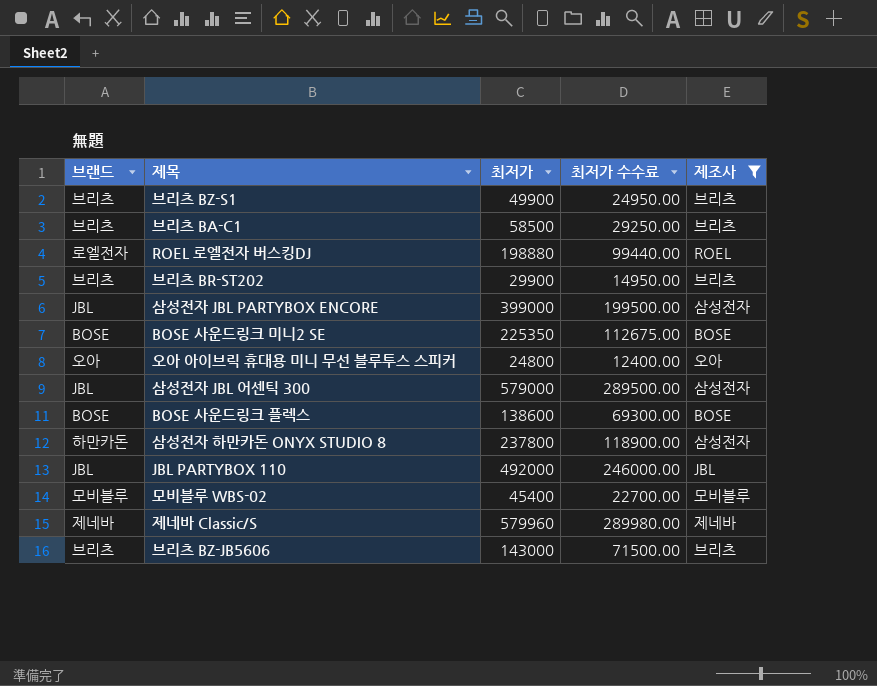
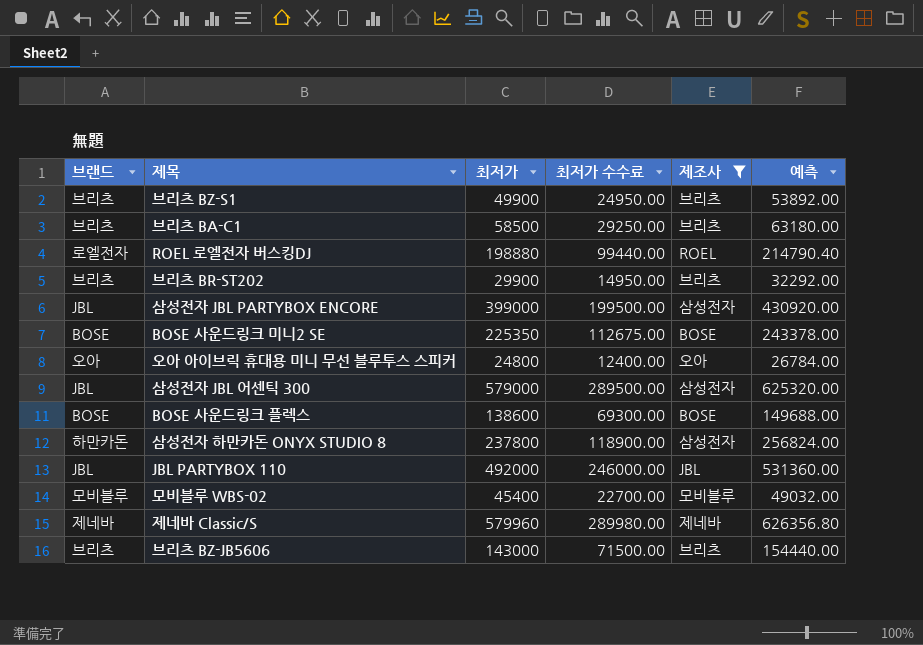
column 예측 | formula: none -> [최저가] * 1.08

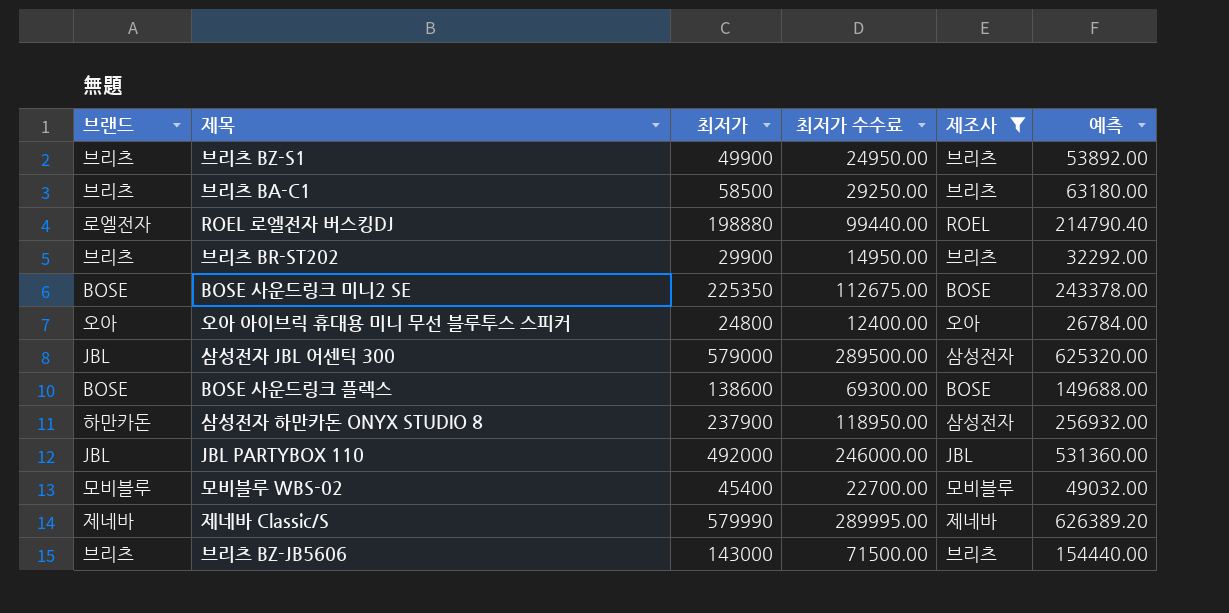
row 삼성전자 JBL PARTYBOX ENCORE: JBL | 399000 | 199500.00 | 삼성전자 | 430920.00 -> none
삼성전자 하만카돈 ONYX STUDIO 8 | 최저가: 237800 -> 237900
삼성전자 하만카돈 ONYX STUDIO 8 | 최저가 수수료: 118900.00 -> 118950.00
삼성전자 하만카돈 ONYX STUDIO 8 | 예측: 256824.00 -> 256932.00
제네바 Classic/S | 최저가: 579960 -> 579990
제네바 Classic/S | 최저가 수수료: 289980.00 -> 289995.00
제네바 Classic/S | 예측: 626356.80 -> 626389.20

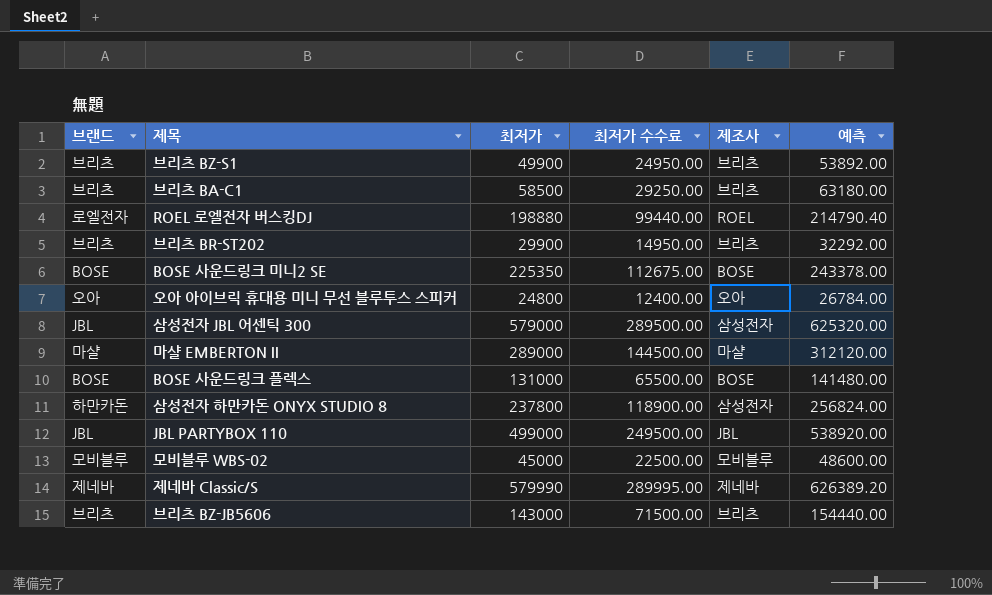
filter: 제조사 != 마샬 -> none
BOSE 사운드링크 플렉스 | 최저가: 138600 -> 131000
BOSE 사운드링크 플렉스 | 최저가 수수료: 69300.00 -> 65500.00
BOSE 사운드링크 플렉스 | 예측: 149688.00 -> 141480.00
삼성전자 하만카돈 ONYX STUDIO 8 | 최저가: 237900 -> 237800
삼성전자 하만카돈 ONYX STUDIO 8 | 최저가 수수료: 118950.00 -> 118900.00
삼성전자 하만카돈 ONYX STUDIO 8 | 예측: 256932.00 -> 256824.00
JBL PARTYBOX 110 | 최저가: 492000 -> 499000
JBL PARTYBOX 110 | 최저가 수수료: 246000.00 -> 249500.00
JBL PARTYBOX 110 | 예측: 531360.00 -> 538920.00
모비블루 WBS-02 | 최저가: 45400 -> 45000
모비블루 WBS-02 | 최저가 수수료: 22700.00 -> 22500.00
모비블루 WBS-02 | 예측: 49032.00 -> 48600.00

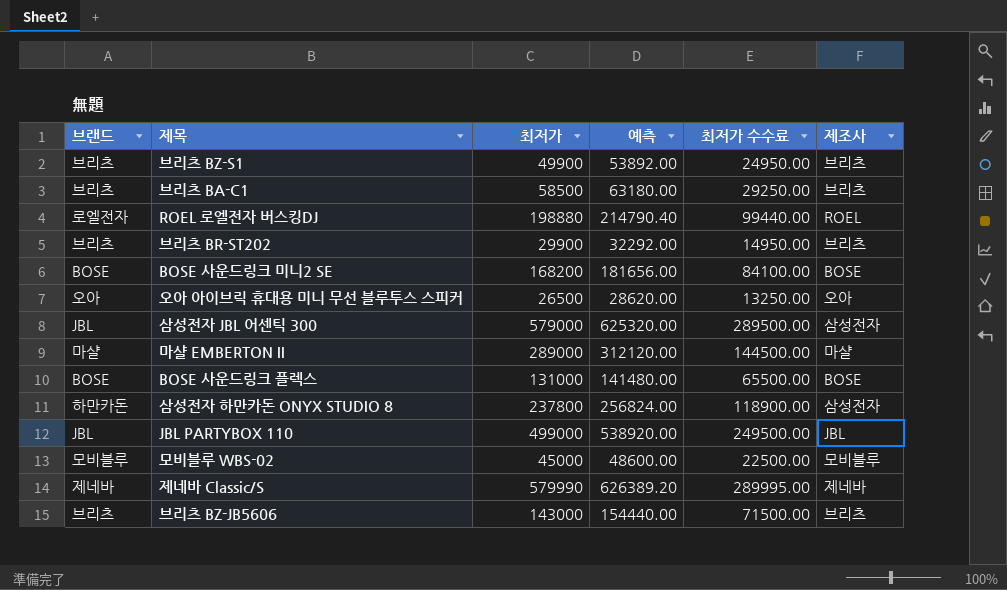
column 예측 | position: 6 -> 4
BOSE 사운드링크 미니2 SE | 최저가: 225350 -> 168200
BOSE 사운드링크 미니2 SE | 예측: 243378.00 -> 181656.00
BOSE 사운드링크 미니2 SE | 최저가 수수료: 112675.00 -> 84100.00
오아 아이브릭 휴대용 미니 무선 블루투스 스피커 | 최저가: 24800 -> 26500
오아 아이브릭 휴대용 미니 무선 블루투스 스피커 | 예측: 26784.00 -> 28620.00
오아 아이브릭 휴대용 미니 무선 블루투스 스피커 | 최저가 수수료: 12400.00 -> 13250.00

